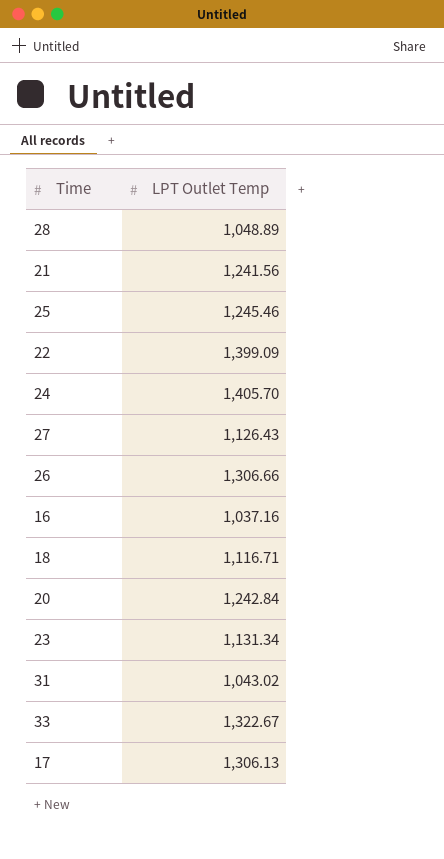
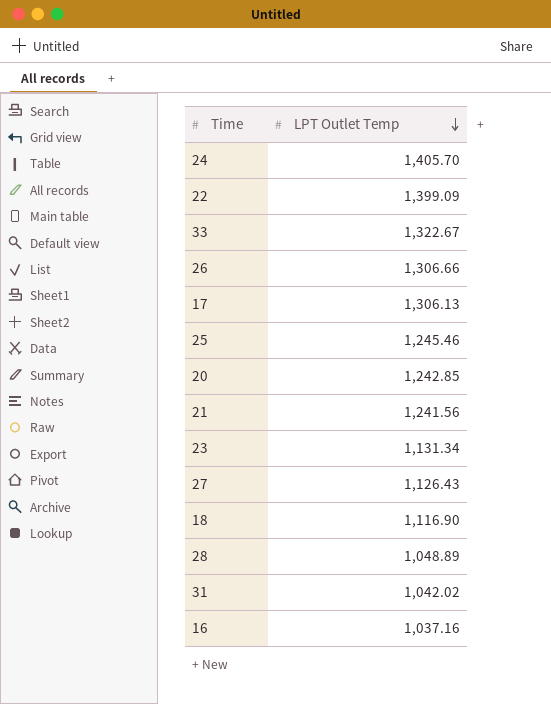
row order: none -> LPT Outlet Temp descending
20 | LPT Outlet Temp: 1,242.84 -> 1,242.85
18 | LPT Outlet Temp: 1,116.71 -> 1,116.90
31 | LPT Outlet Temp: 1,043.02 -> 1,042.02

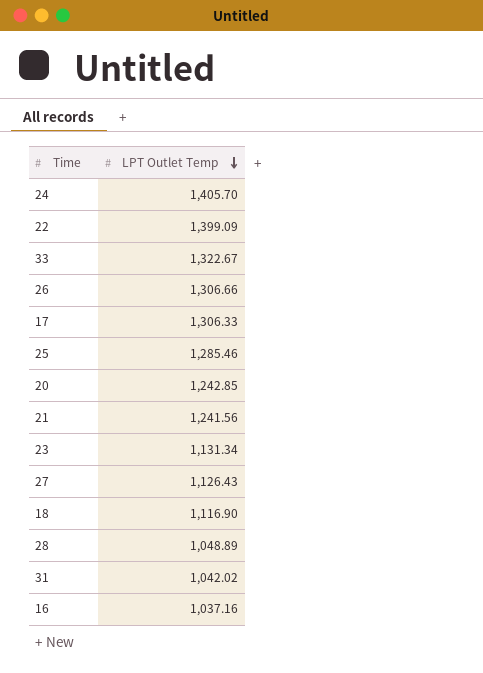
17 | LPT Outlet Temp: 1,306.13 -> 1,306.33
25 | LPT Outlet Temp: 1,245.46 -> 1,285.46

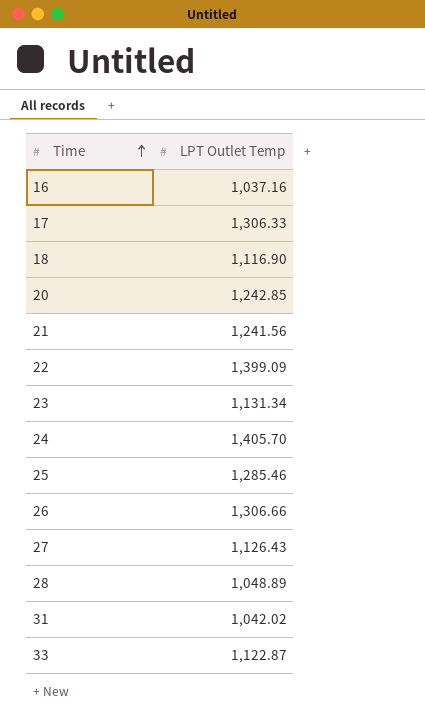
row order: LPT Outlet Temp descending -> Time ascending
33 | LPT Outlet Temp: 1,322.67 -> 1,122.87

